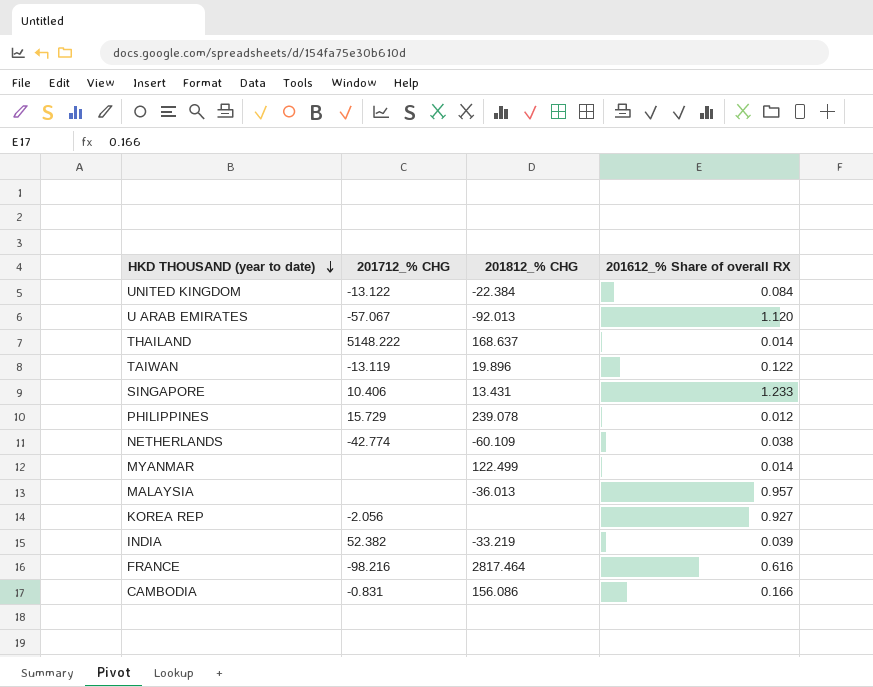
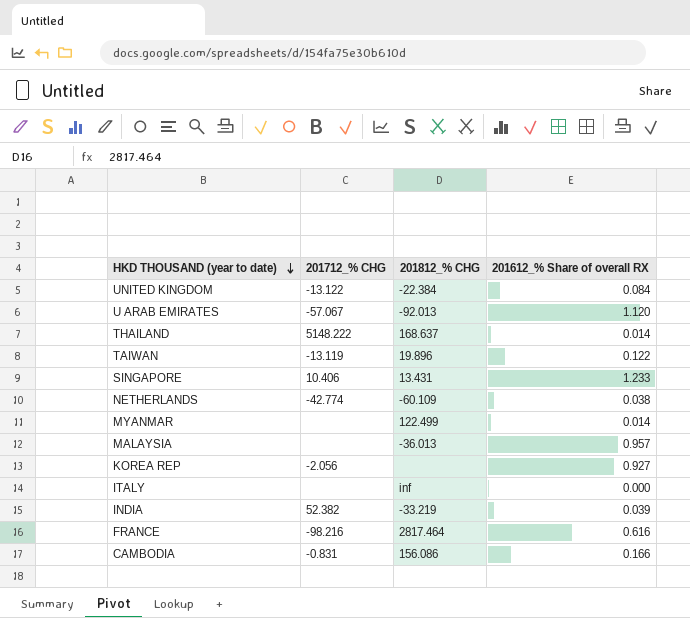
row PHILIPPINES: 15.729 | 239.078 | 0.012 -> none
row ITALY: none -> none | inf | 0.000

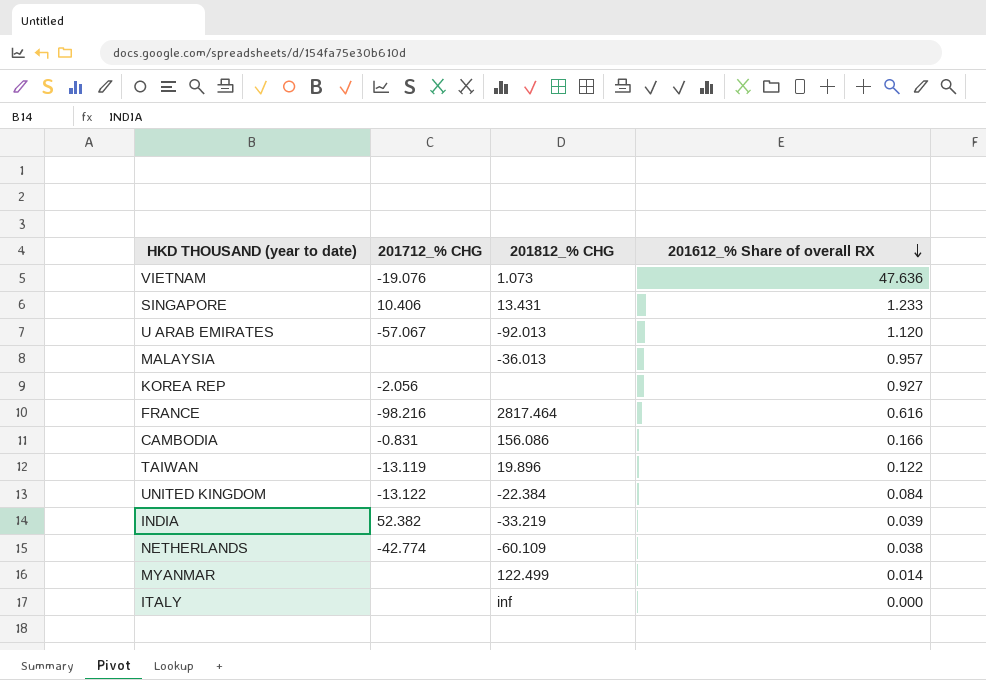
row order: HKD THOUSAND (year to date) descending -> 201612_% Share of overall RX descending
row THAILAND: 5148.222 | 168.637 | 0.014 -> none
row VIETNAM: none -> -19.076 | 1.073 | 47.636

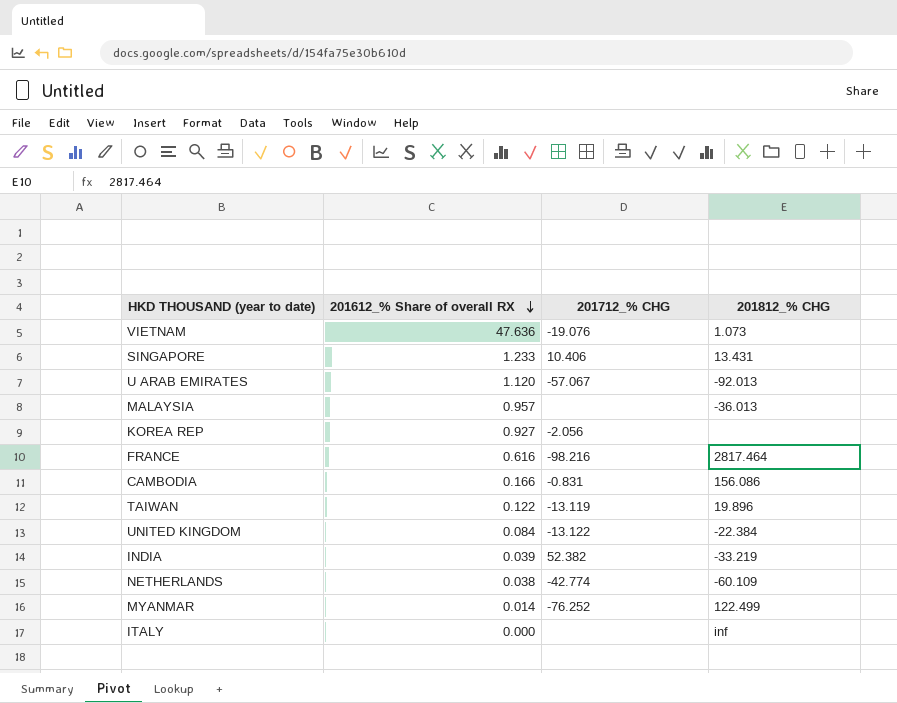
column 201612_% Share of overall RX | position: 4 -> 2
MYANMAR | 201712_% CHG: none -> -76.252

